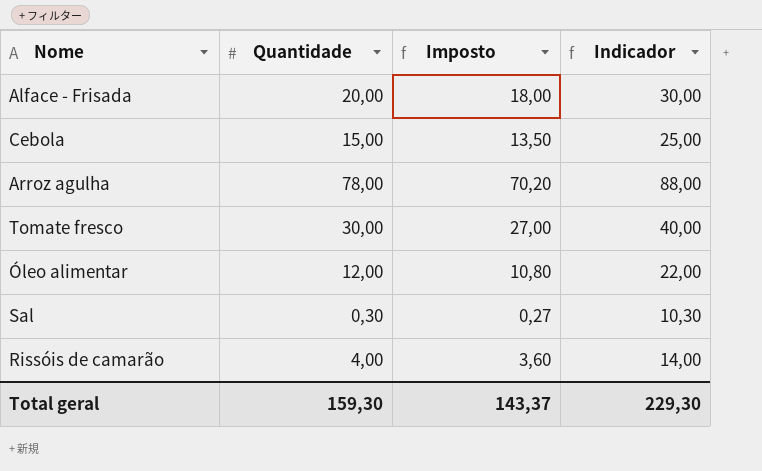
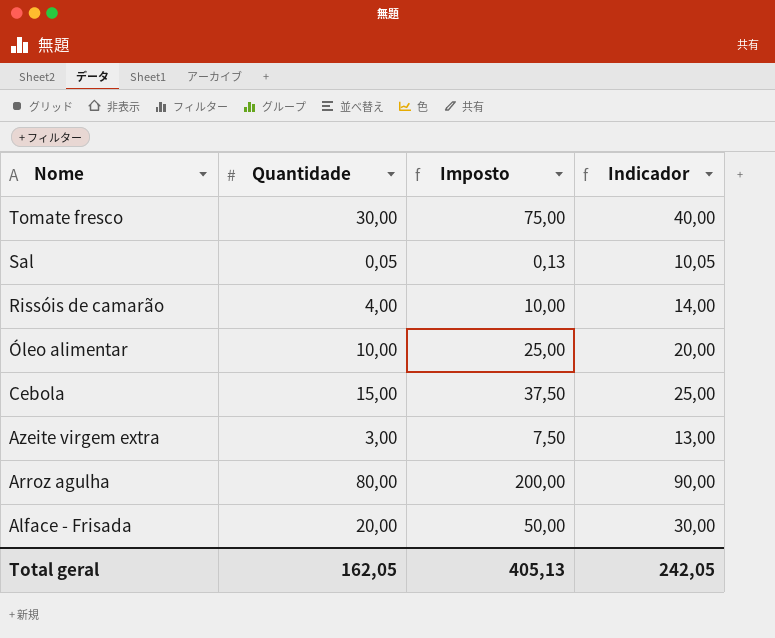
row order: none -> Nome descending
column Imposto | formula: [Quantidade] * 0,9 -> [Quantidade] * 2,5
Sal | Quantidade: 0,30 -> 0,05
Sal | Indicador: 10,30 -> 10,05
Óleo alimentar | Quantidade: 12,00 -> 10,00
Óleo alimentar | Indicador: 22,00 -> 20,00
row Azeite virgem extra: none -> 3,00 | 7,50 | 13,00
Arroz agulha | Quantidade: 78,00 -> 80,00
Arroz agulha | Indicador: 88,00 -> 90,00
Total geral | Quantidade: 159,30 -> 162,05
Total geral | Imposto: 143,37 -> 405,13
Total geral | Indicador: 229,30 -> 242,05

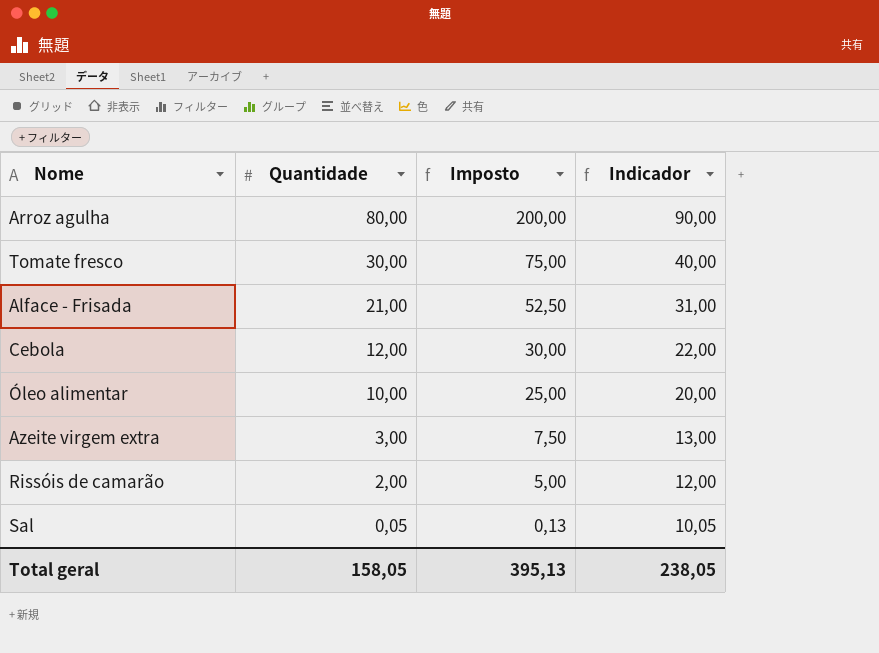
row order: Nome descending -> Quantidade descending
Alface - Frisada | Quantidade: 20,00 -> 21,00
Alface - Frisada | Imposto: 50,00 -> 52,50
Alface - Frisada | Indicador: 30,00 -> 31,00
Cebola | Quantidade: 15,00 -> 12,00
Cebola | Imposto: 37,50 -> 30,00
Cebola | Indicador: 25,00 -> 22,00
Rissóis de camarão | Quantidade: 4,00 -> 2,00
Rissóis de camarão | Imposto: 10,00 -> 5,00
Rissóis de camarão | Indicador: 14,00 -> 12,00
Total geral | Quantidade: 162,05 -> 158,05
Total geral | Imposto: 405,13 -> 395,13
Total geral | Indicador: 242,05 -> 238,05

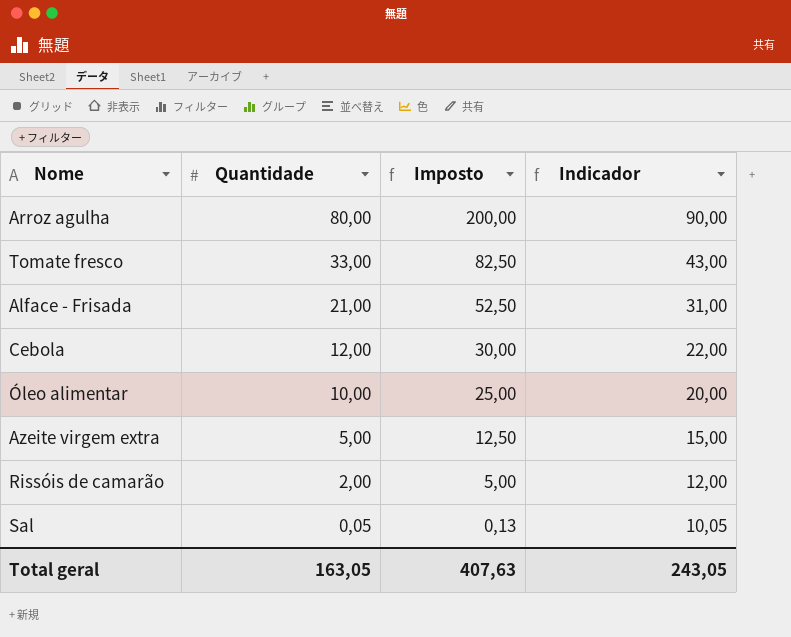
Tomate fresco | Quantidade: 30,00 -> 33,00
Tomate fresco | Imposto: 75,00 -> 82,50
Tomate fresco | Indicador: 40,00 -> 43,00
Azeite virgem extra | Quantidade: 3,00 -> 5,00
Azeite virgem extra | Imposto: 7,50 -> 12,50
Azeite virgem extra | Indicador: 13,00 -> 15,00
Total geral | Quantidade: 158,05 -> 163,05
Total geral | Imposto: 395,13 -> 407,63
Total geral | Indicador: 238,05 -> 243,05

